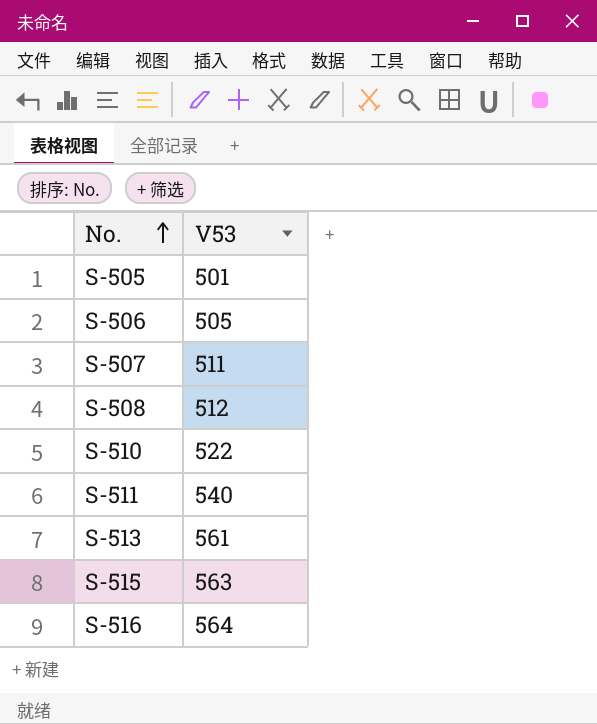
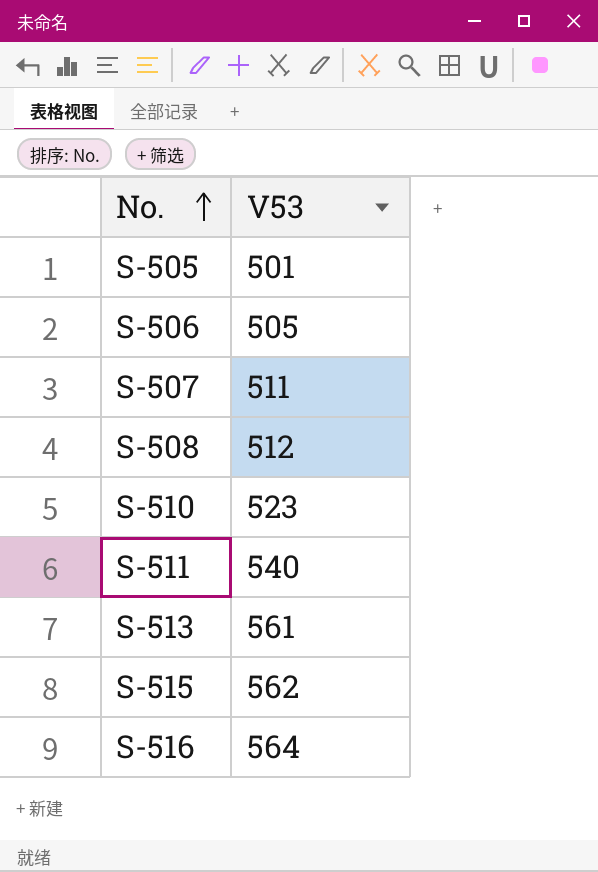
S-510 | V53: 522 -> 523
S-515 | V53: 563 -> 562

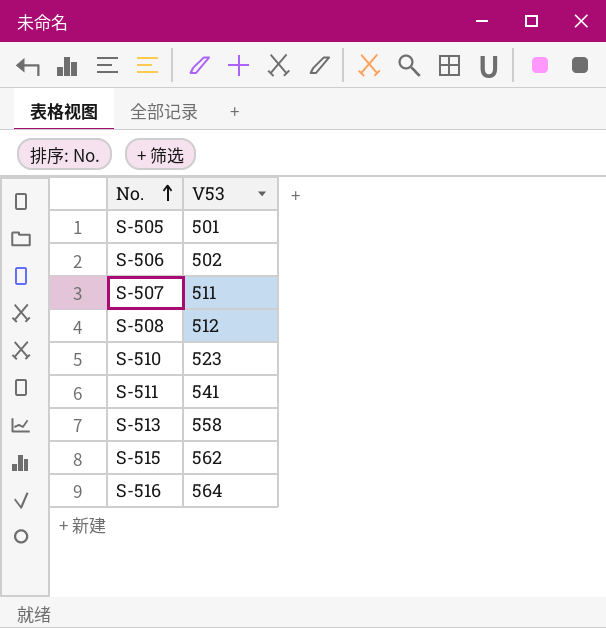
S-506 | V53: 505 -> 502
S-511 | V53: 540 -> 541
S-513 | V53: 561 -> 558

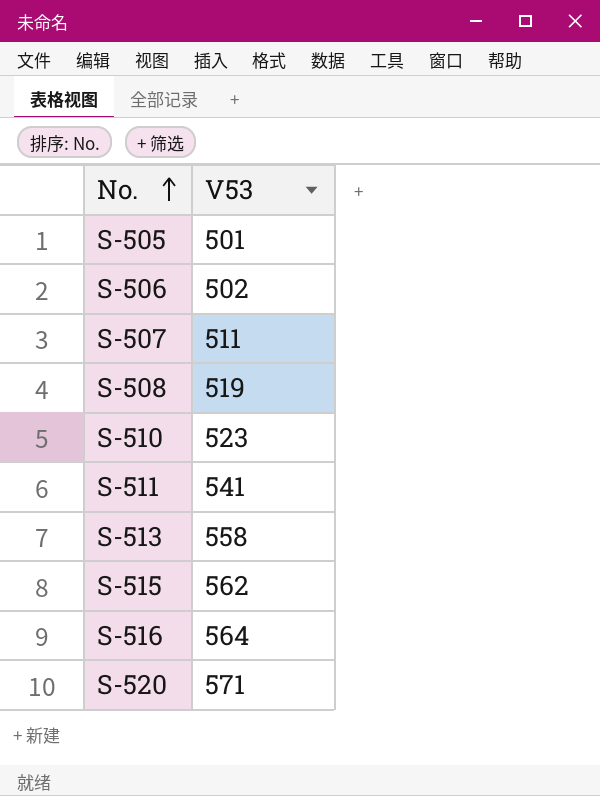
S-508 | V53: 512 -> 519
row S-520: none -> 571

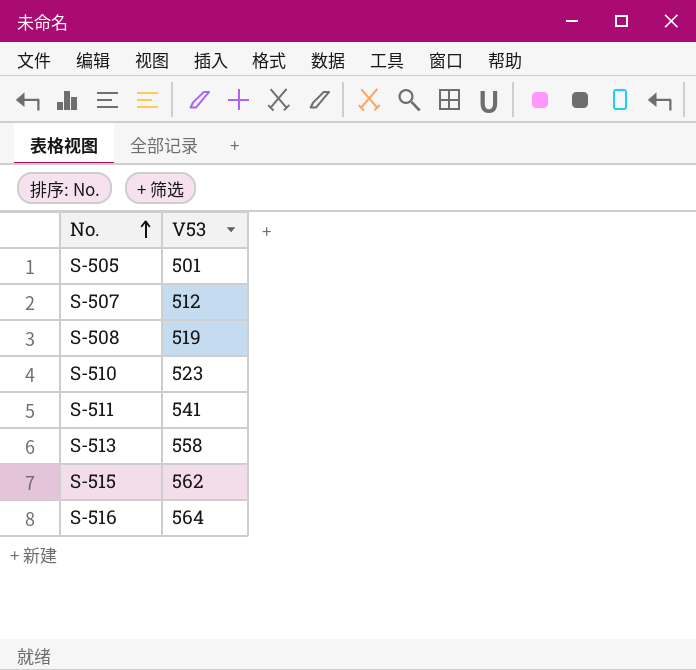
row S-506: 502 -> none
row S-520: 571 -> none
S-507 | V53: 511 -> 512

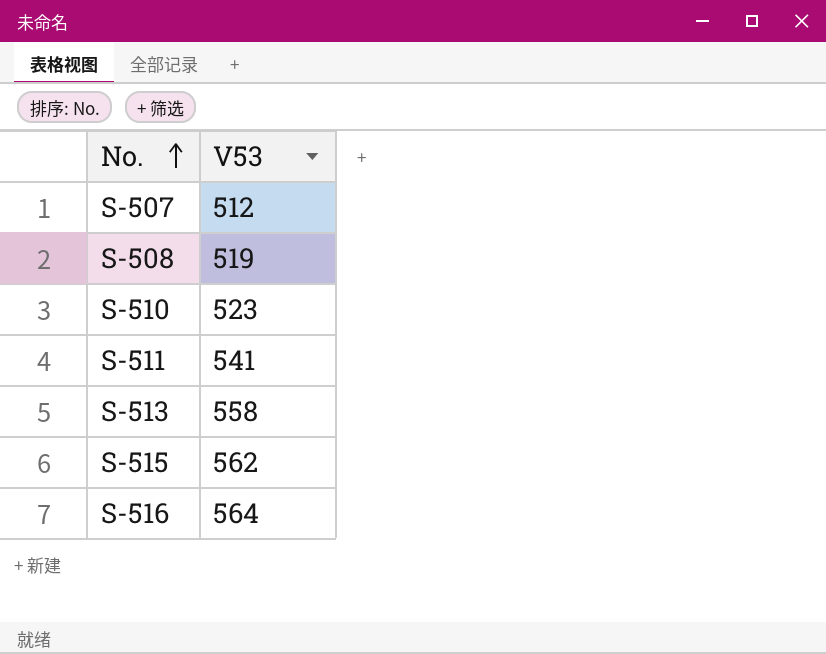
row S-505: 501 -> none

